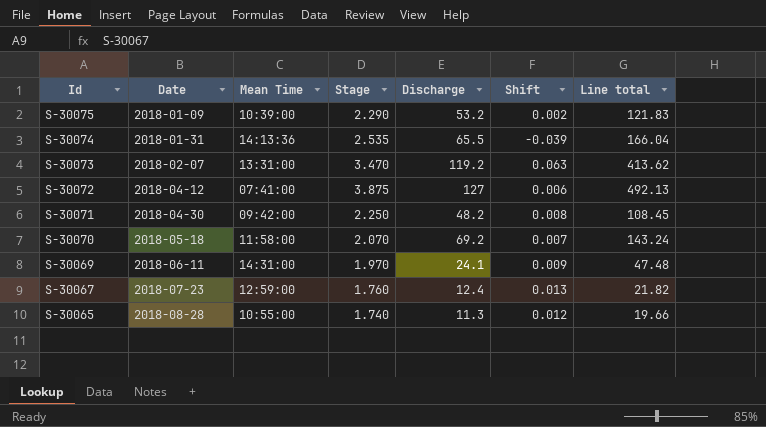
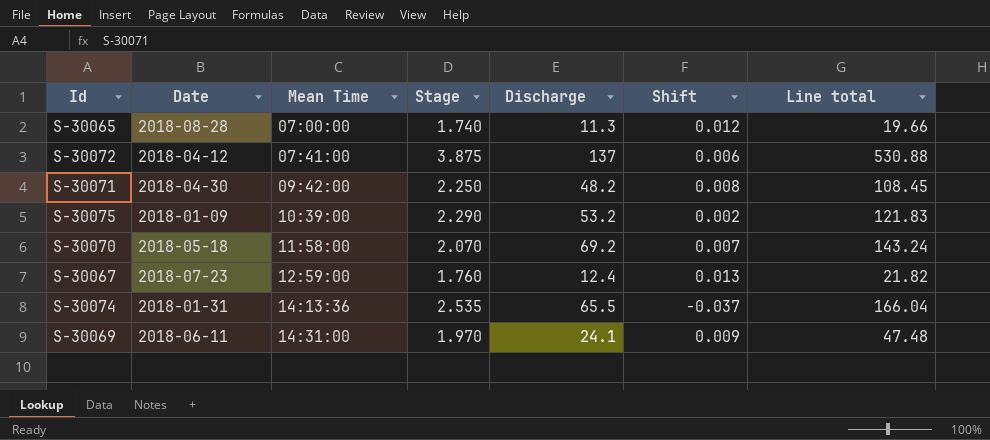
row order: Id descending -> Mean Time ascending
row S-30073: 2018-02-07 | 13:31:00 | 3.470 | 119.2 | 0.063 | 413.62 -> none
S-30065 | Mean Time: 10:55:00 -> 07:00:00
S-30072 | Discharge: 127 -> 137
S-30072 | Line total: 492.13 -> 530.88
S-30074 | Shift: -0.039 -> -0.037

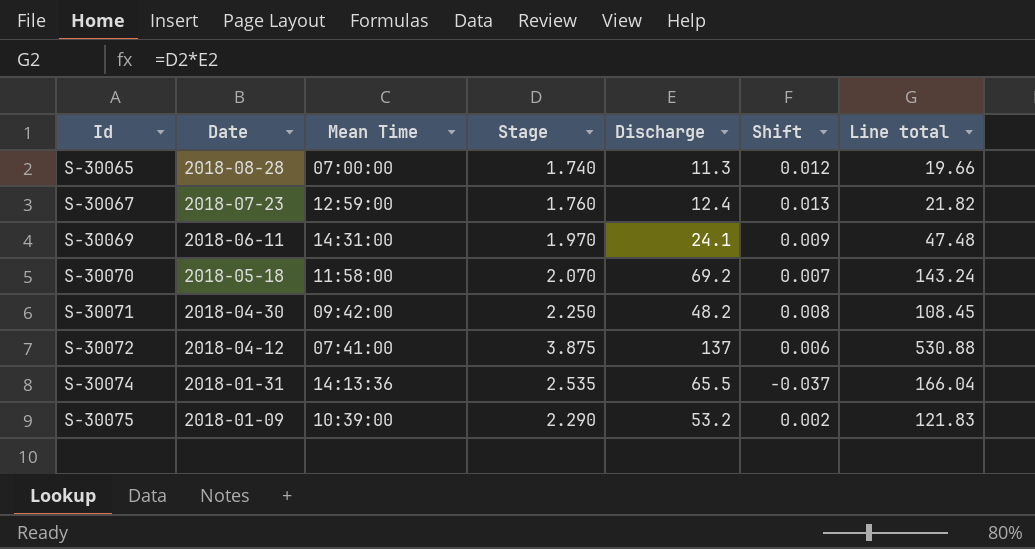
row order: Mean Time ascending -> Id ascending

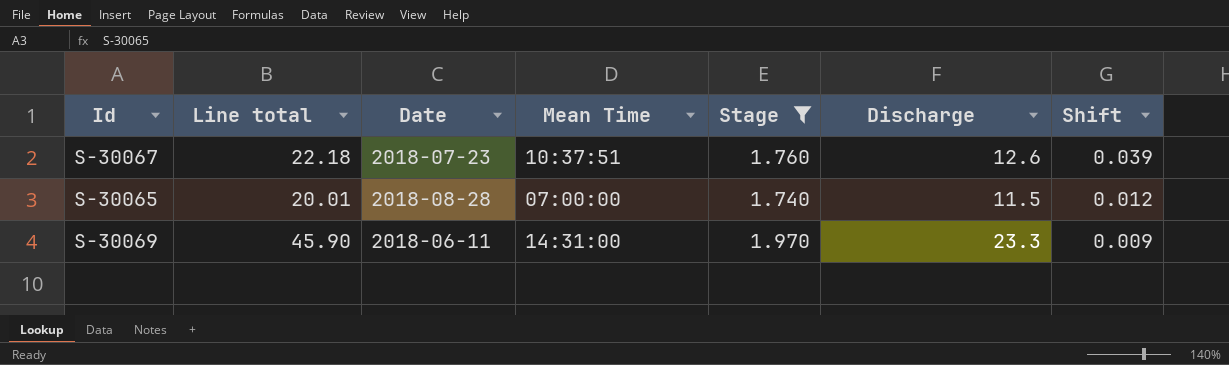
filter: none -> Stage <= 1.970
row order: Id ascending -> Shift descending
column Line total | position: 7 -> 2
S-30067 | Line total: 21.82 -> 22.18
S-30067 | Mean Time: 12:59:00 -> 10:37:51
S-30067 | Discharge: 12.4 -> 12.6
S-30067 | Shift: 0.013 -> 0.039
S-30065 | Line total: 19.66 -> 20.01
S-30065 | Discharge: 11.3 -> 11.5
S-30069 | Line total: 47.48 -> 45.90
S-30069 | Discharge: 24.1 -> 23.3

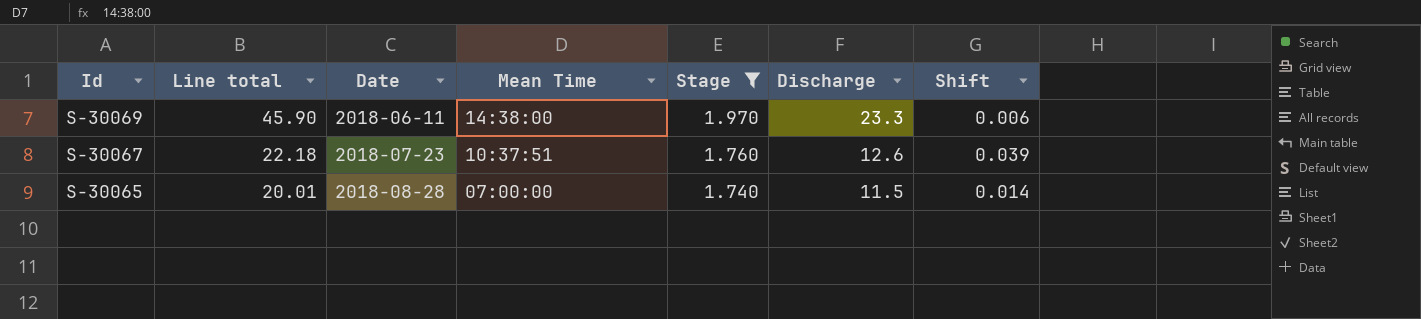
row order: Shift descending -> Id descending
S-30069 | Mean Time: 14:31:00 -> 14:38:00
S-30069 | Shift: 0.009 -> 0.006
S-30065 | Shift: 0.012 -> 0.014

